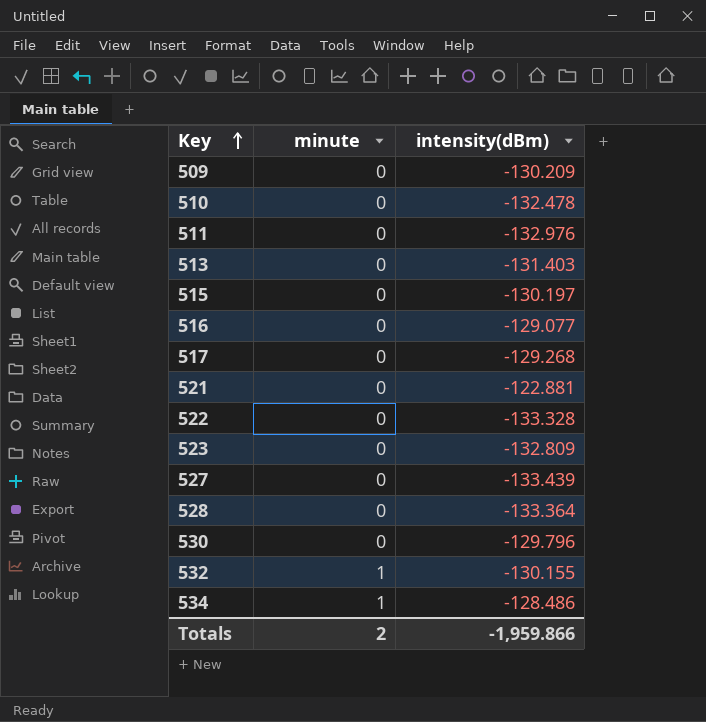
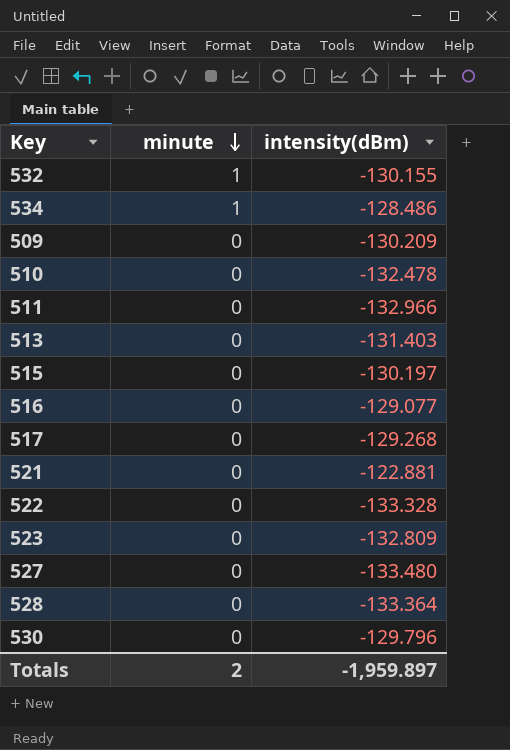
row order: Key ascending -> minute descending
511 | intensity(dBm): -132.976 -> -132.966
527 | intensity(dBm): -133.439 -> -133.480
Totals | intensity(dBm): -1,959.866 -> -1,959.897

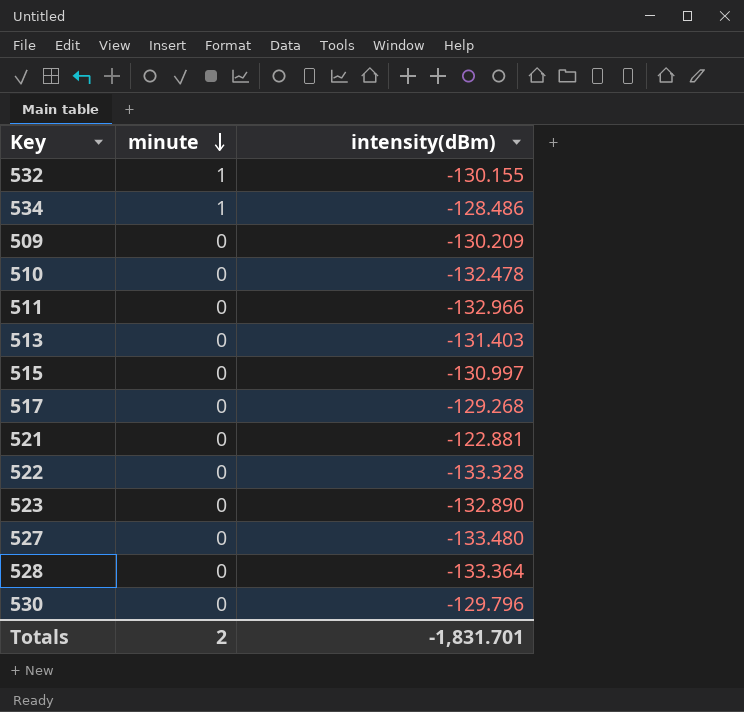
row 516: 0 | -129.077 -> none
515 | intensity(dBm): -130.197 -> -130.997
523 | intensity(dBm): -132.809 -> -132.890
Totals | intensity(dBm): -1,959.897 -> -1,831.701

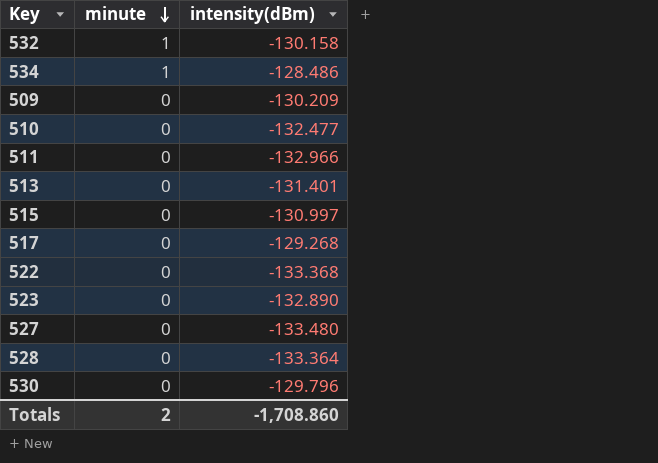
row 521: 0 | -122.881 -> none
532 | intensity(dBm): -130.155 -> -130.158
510 | intensity(dBm): -132.478 -> -132.477
513 | intensity(dBm): -131.403 -> -131.401
522 | intensity(dBm): -133.328 -> -133.368
Totals | intensity(dBm): -1,831.701 -> -1,708.860

